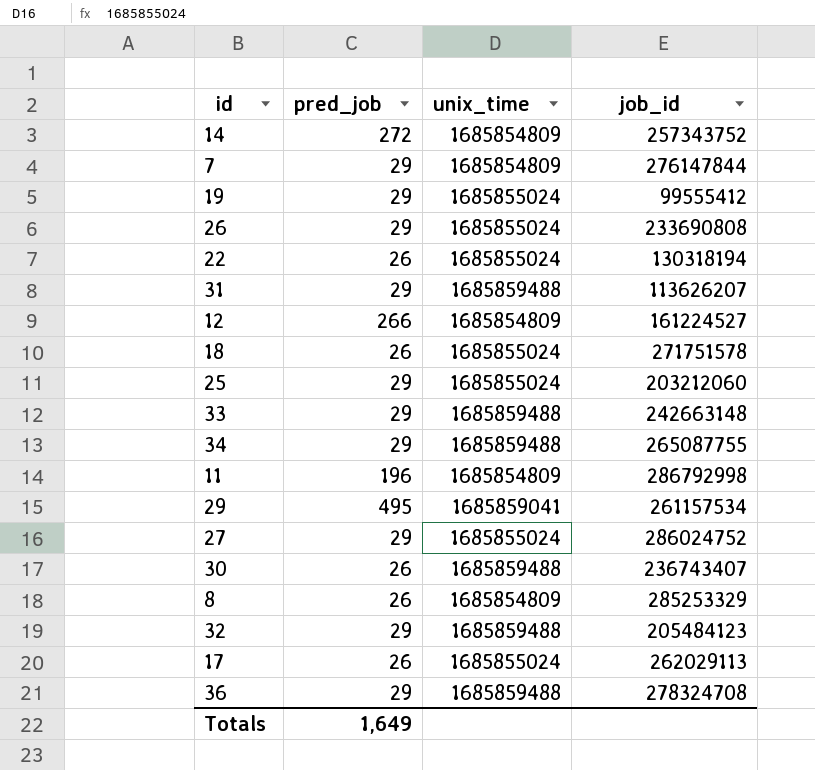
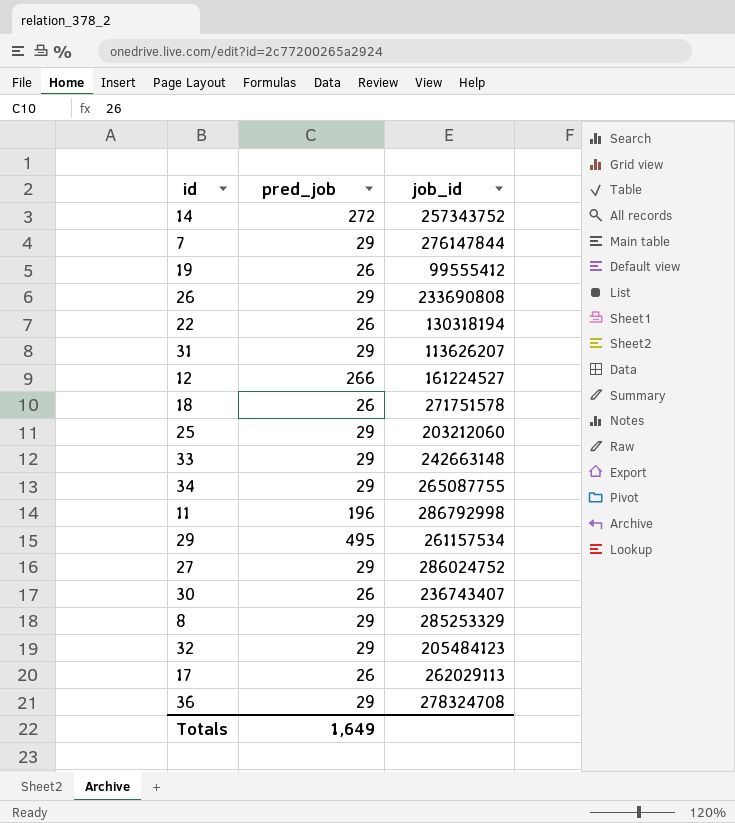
column unix_time | position: 3 -> none
19 | pred_job: 29 -> 26
8 | pred_job: 26 -> 29

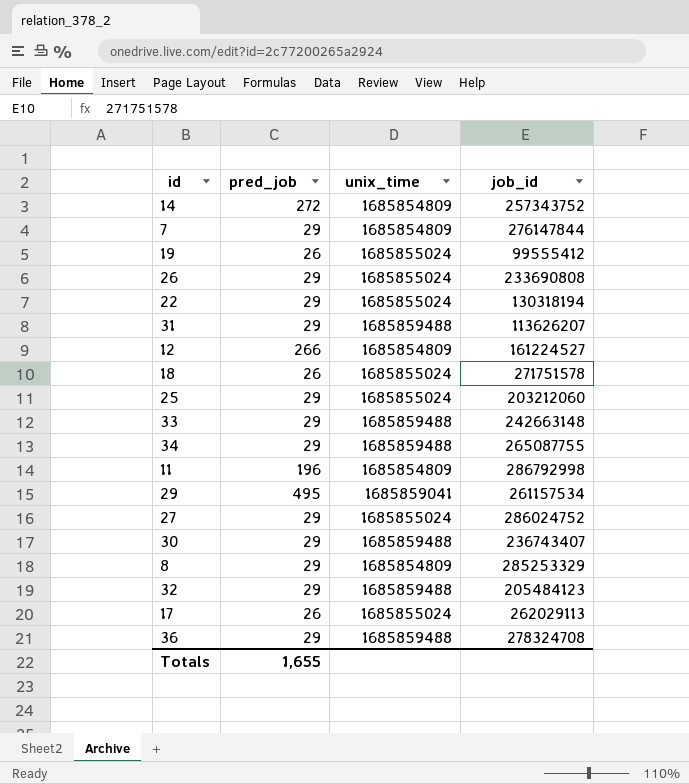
column unix_time | position: none -> 3
22 | pred_job: 26 -> 29
30 | pred_job: 26 -> 29
Totals | pred_job: 1,649 -> 1,655

